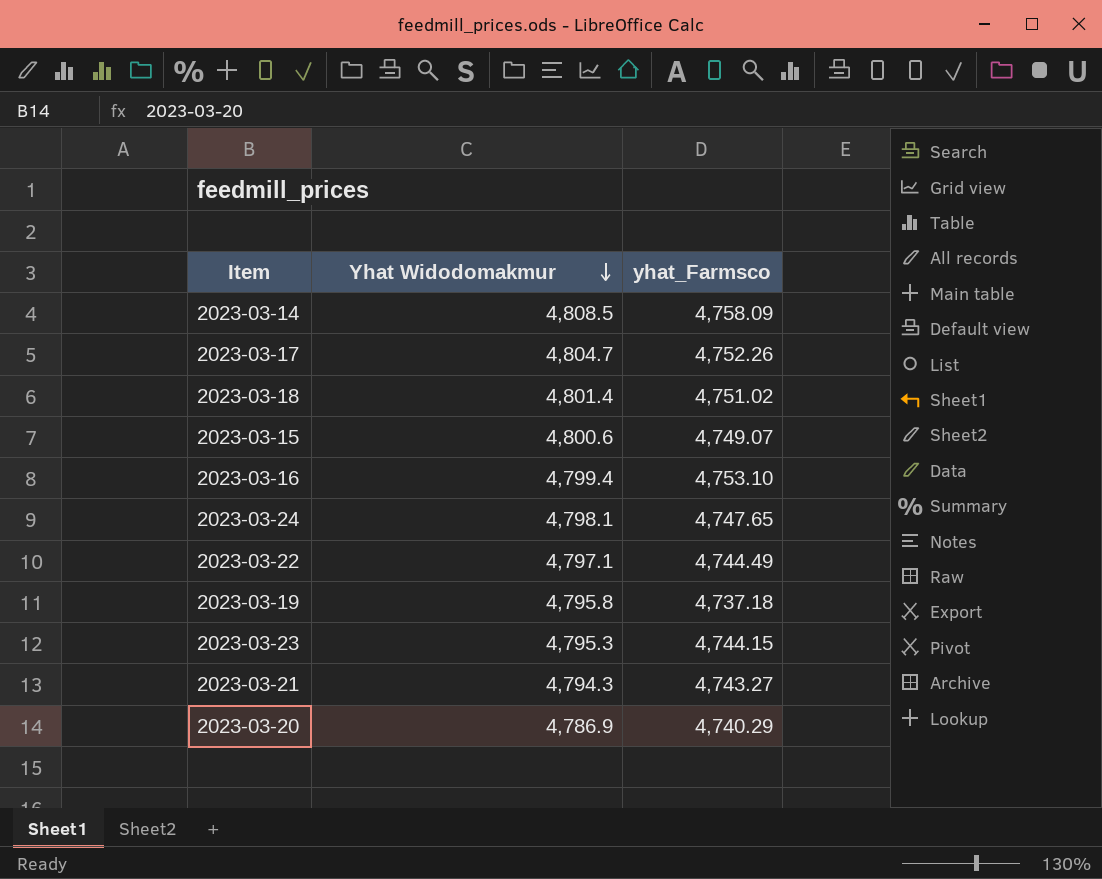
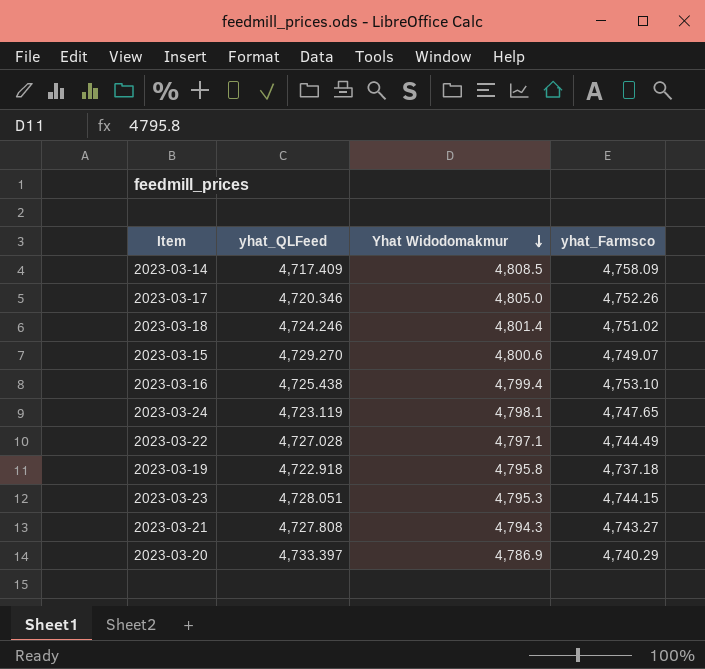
column yhat_QLFeed | position: none -> 2
2023-03-17 | Yhat Widodomakmur: 4,804.7 -> 4,805.0

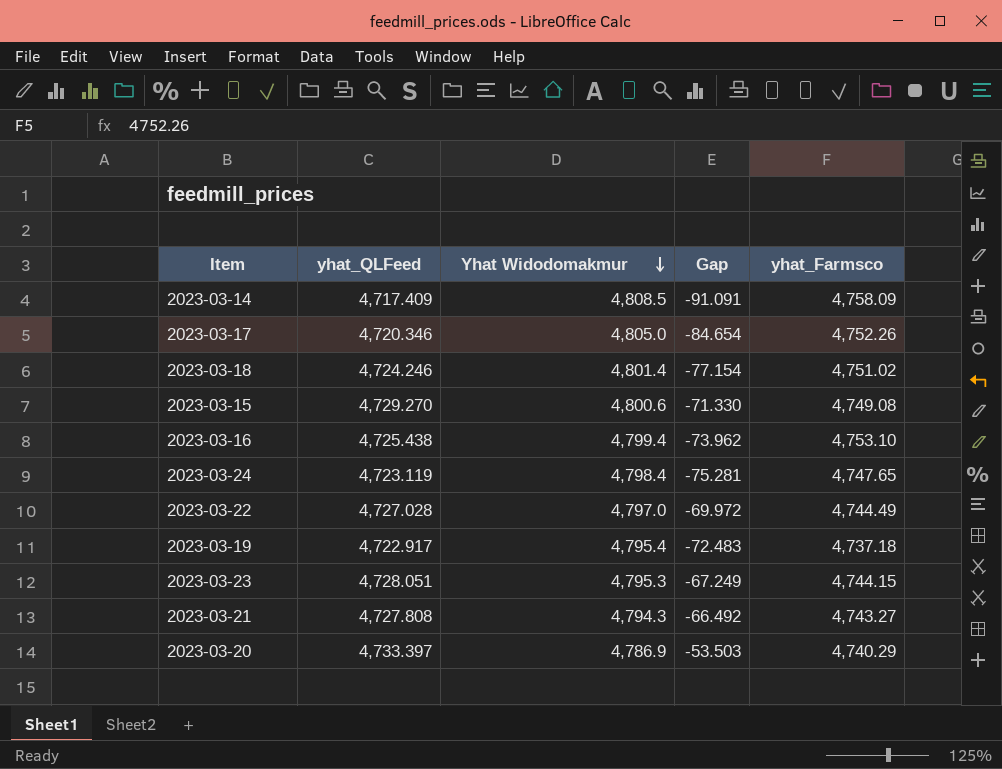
column Gap | formula: none -> [yhat_QLFeed] - [Yhat Widodomakmur]
2023-03-15 | yhat_Farmsco: 4,749.07 -> 4,749.08
2023-03-24 | Yhat Widodomakmur: 4,798.1 -> 4,798.4
2023-03-22 | Yhat Widodomakmur: 4,797.1 -> 4,797.0
2023-03-19 | yhat_QLFeed: 4,722.918 -> 4,722.917
2023-03-19 | Yhat Widodomakmur: 4,795.8 -> 4,795.4

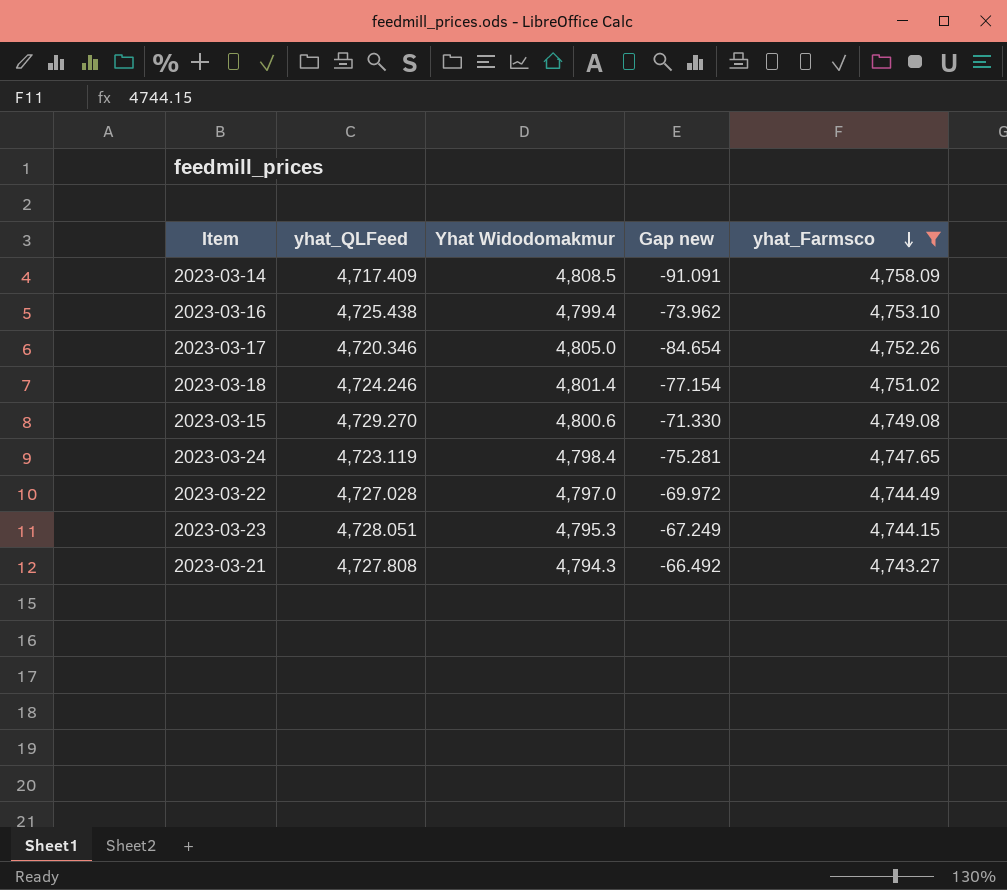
filter: none -> yhat_Farmsco >= 4,743.27
row order: Yhat Widodomakmur descending -> yhat_Farmsco descending
column name: Gap -> Gap new

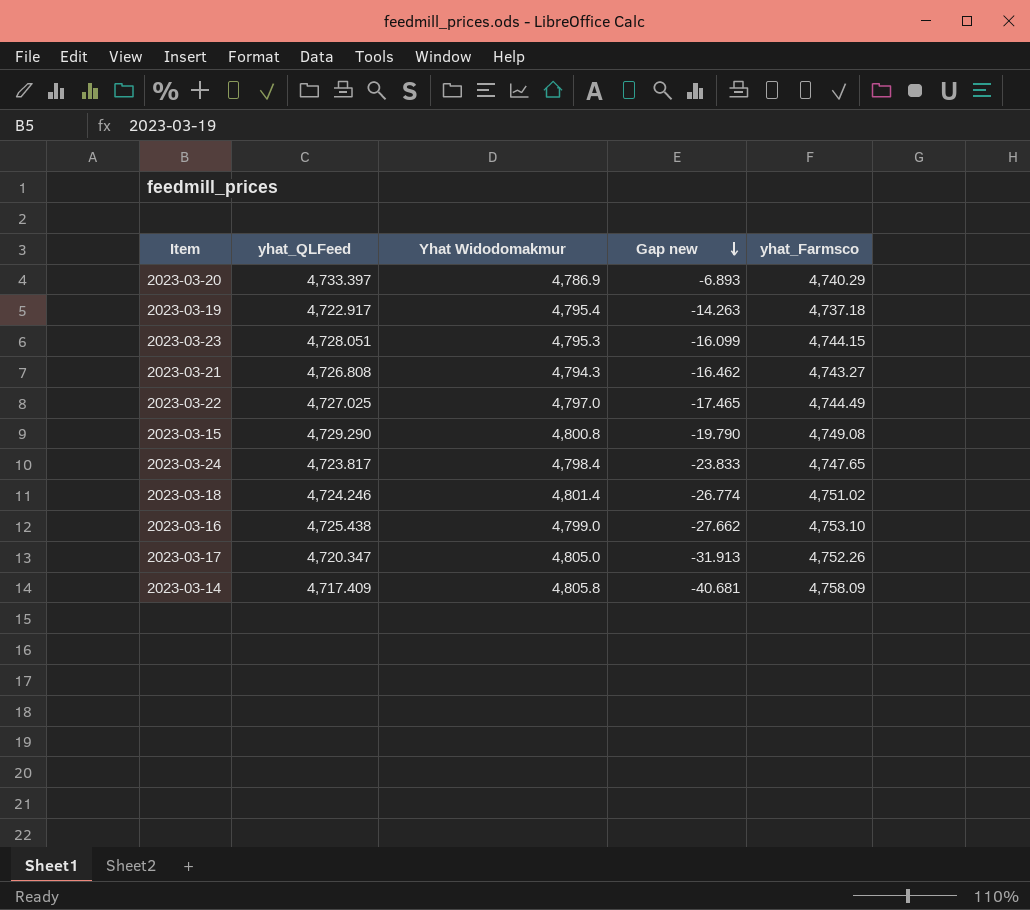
filter: yhat_Farmsco >= 4,743.27 -> none
row order: yhat_Farmsco descending -> Gap new descending
column Gap new | formula: [yhat_QLFeed] - [Yhat Widodomakmur] -> [yhat_QLFeed] - [yhat_Farmsco]
2023-03-21 | yhat_QLFeed: 4,727.808 -> 4,726.808
2023-03-22 | yhat_QLFeed: 4,727.028 -> 4,727.025
2023-03-15 | yhat_QLFeed: 4,729.270 -> 4,729.290
2023-03-15 | Yhat Widodomakmur: 4,800.6 -> 4,800.8
2023-03-24 | yhat_QLFeed: 4,723.119 -> 4,723.817
2023-03-16 | Yhat Widodomakmur: 4,799.4 -> 4,799.0
2023-03-17 | yhat_QLFeed: 4,720.346 -> 4,720.347
2023-03-14 | Yhat Widodomakmur: 4,808.5 -> 4,805.8

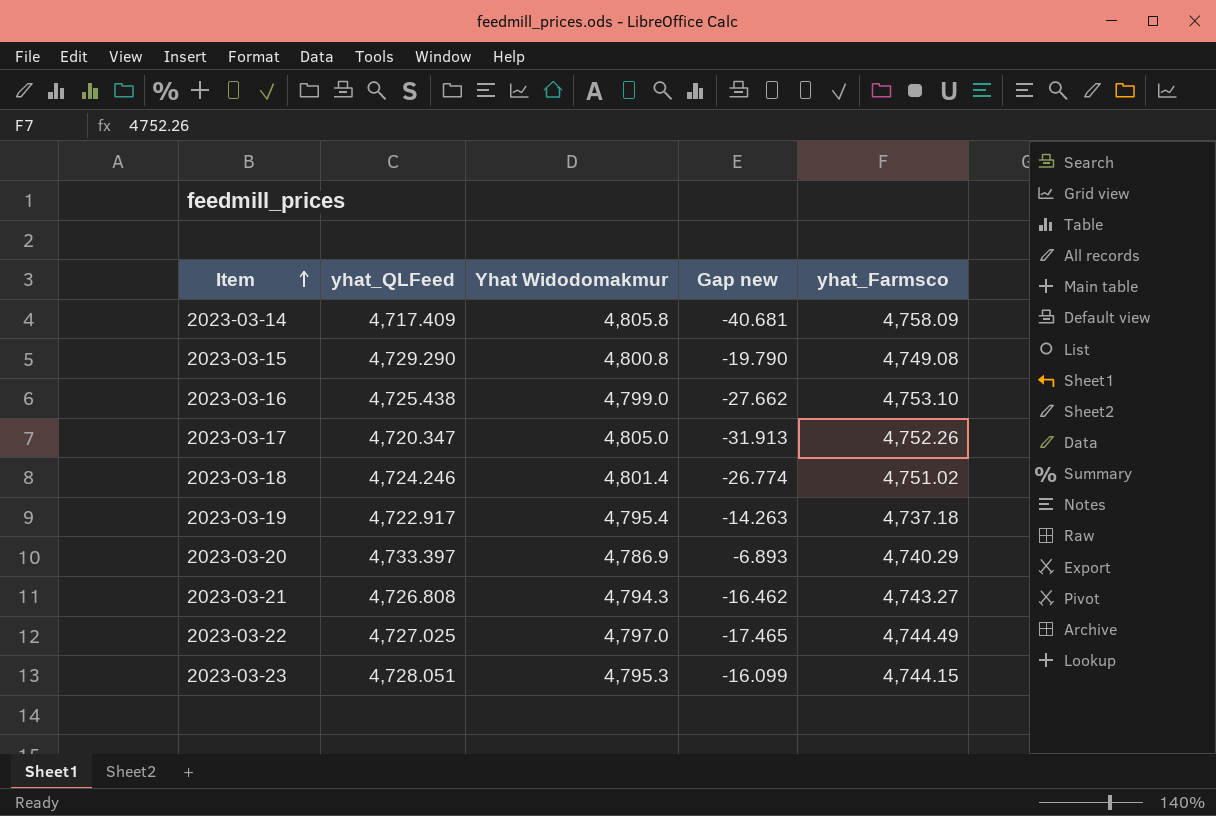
row order: Gap new descending -> Item ascending
row 2023-03-24: 4,723.817 | 4,798.4 | -23.833 | 4,747.65 -> none

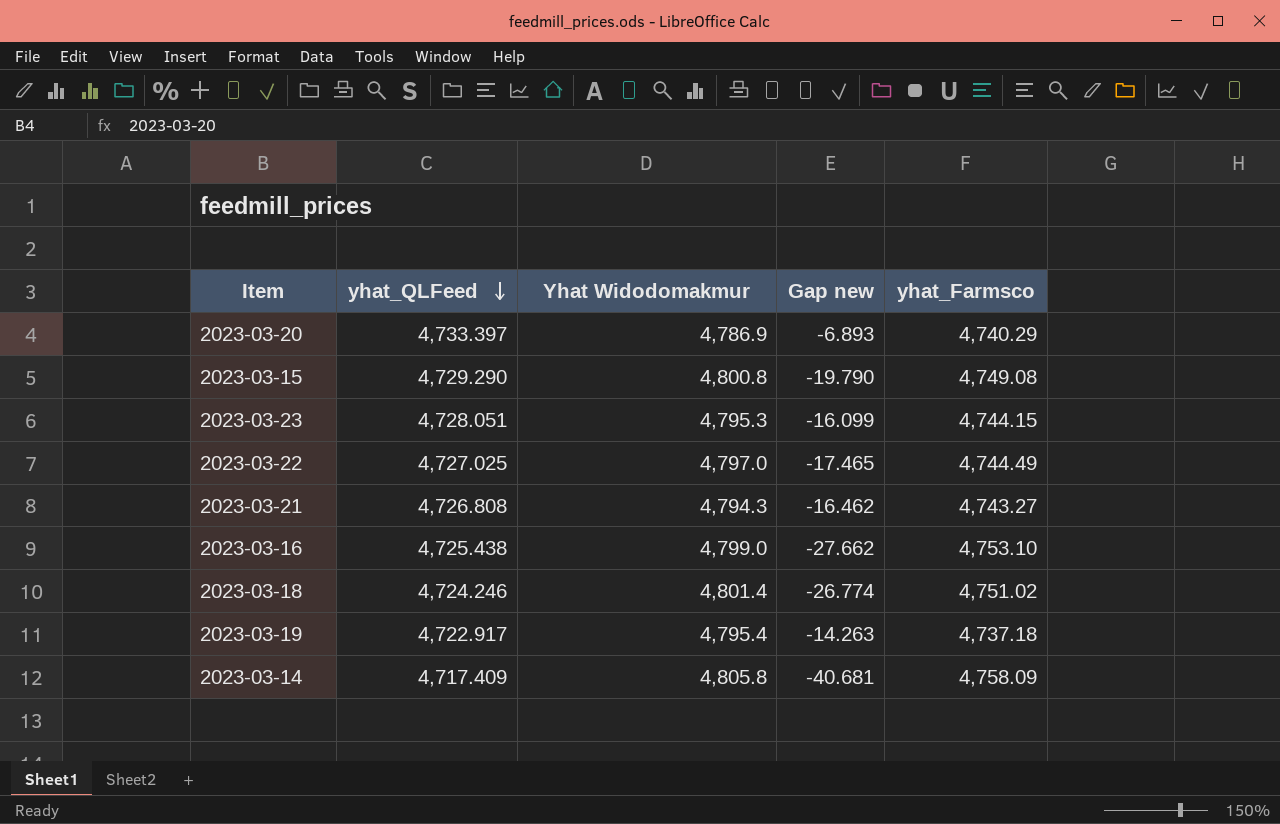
row order: Item ascending -> yhat_QLFeed descending
row 2023-03-17: 4,720.347 | 4,805.0 | -31.913 | 4,752.26 -> none

